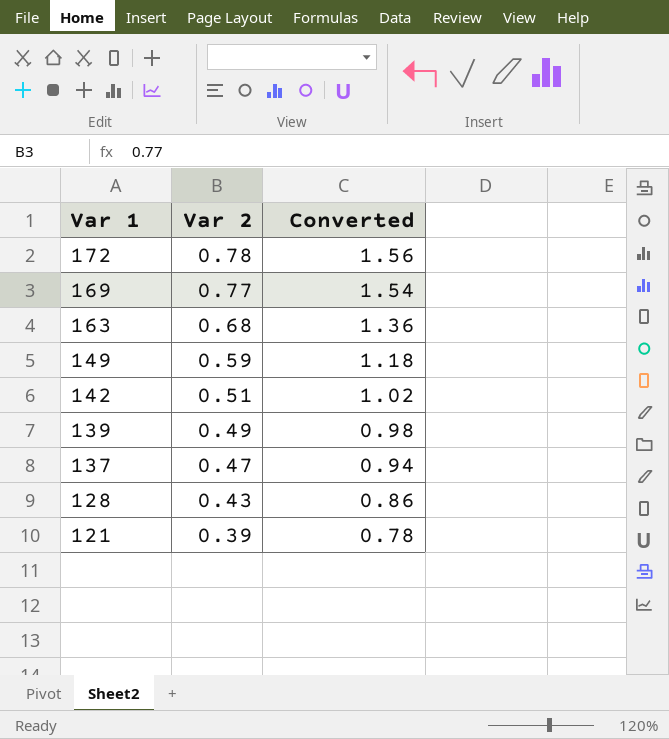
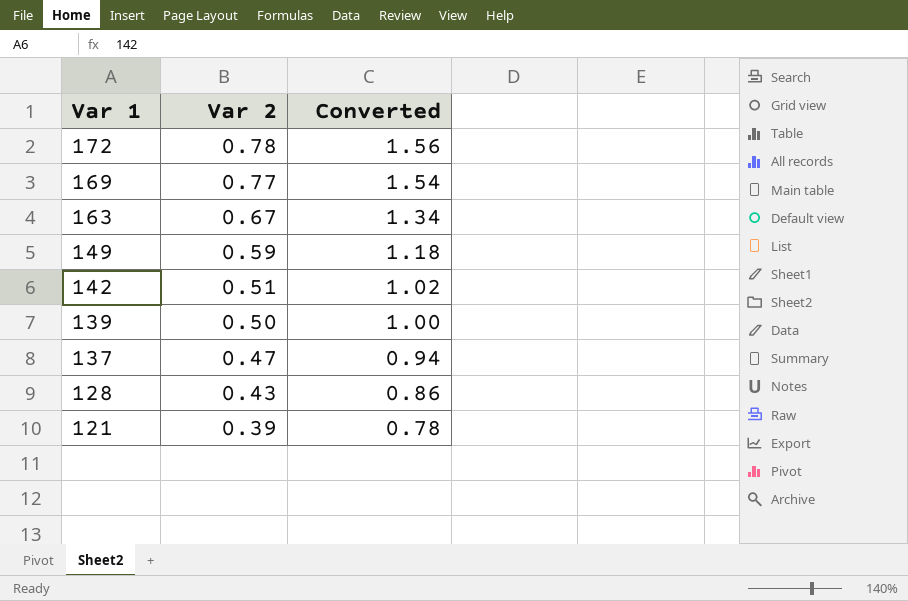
163 | Var 2: 0.68 -> 0.67
163 | Converted: 1.36 -> 1.34
139 | Var 2: 0.49 -> 0.50
139 | Converted: 0.98 -> 1.00

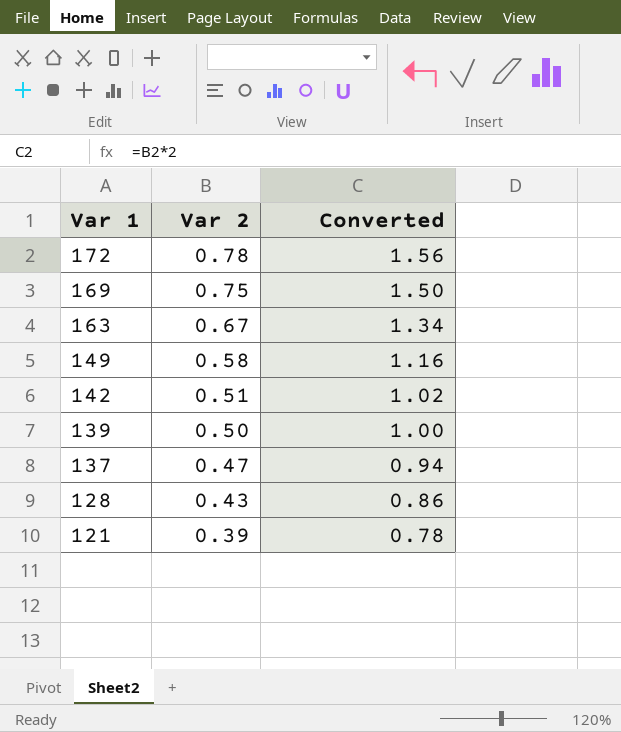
169 | Var 2: 0.77 -> 0.75
169 | Converted: 1.54 -> 1.50
149 | Var 2: 0.59 -> 0.58
149 | Converted: 1.18 -> 1.16

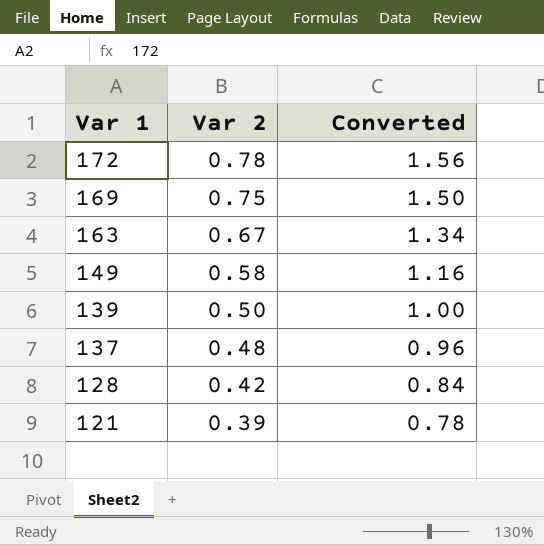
row 142: 0.51 | 1.02 -> none
137 | Var 2: 0.47 -> 0.48
137 | Converted: 0.94 -> 0.96
128 | Var 2: 0.43 -> 0.42
128 | Converted: 0.86 -> 0.84

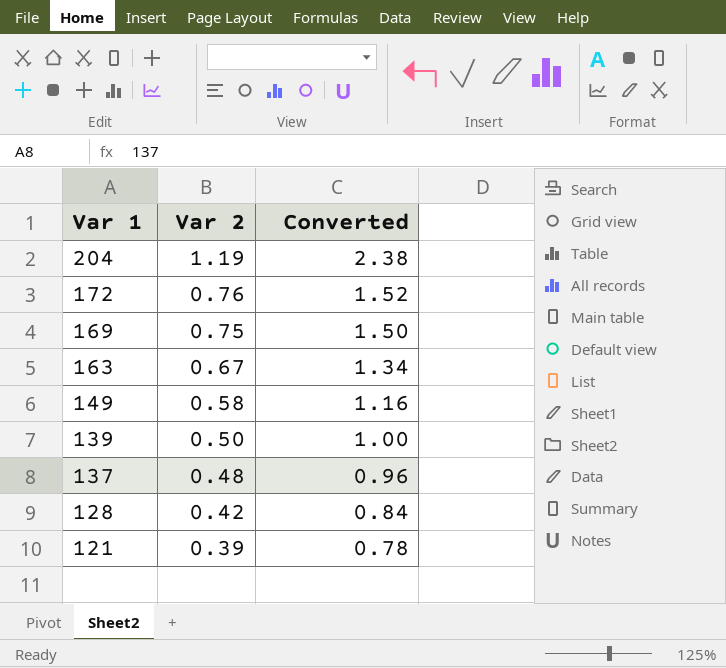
row 204: none -> 1.19 | 2.38
172 | Var 2: 0.78 -> 0.76
172 | Converted: 1.56 -> 1.52

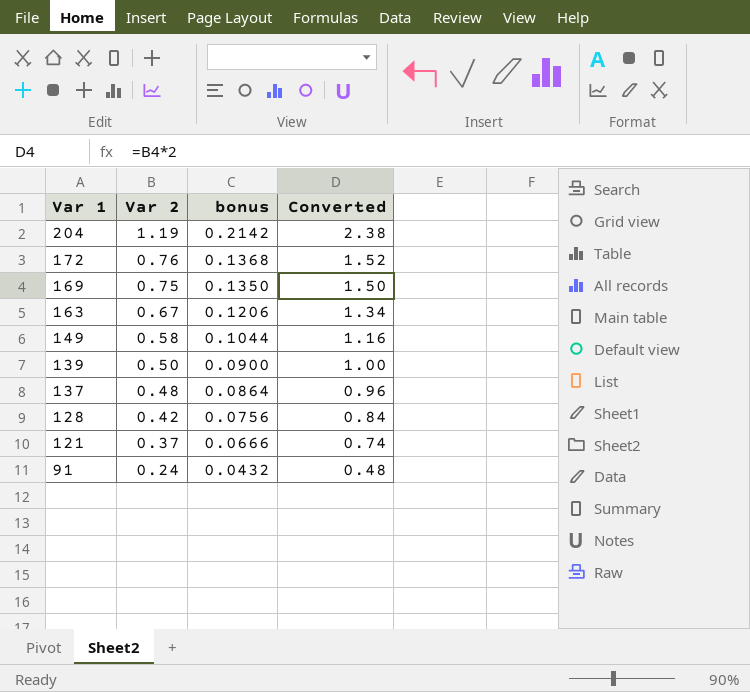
column bonus | formula: none -> [Var 2] * 0.18
121 | Var 2: 0.39 -> 0.37
121 | Converted: 0.78 -> 0.74
row 91: none -> 0.24 | 0.0432 | 0.48

